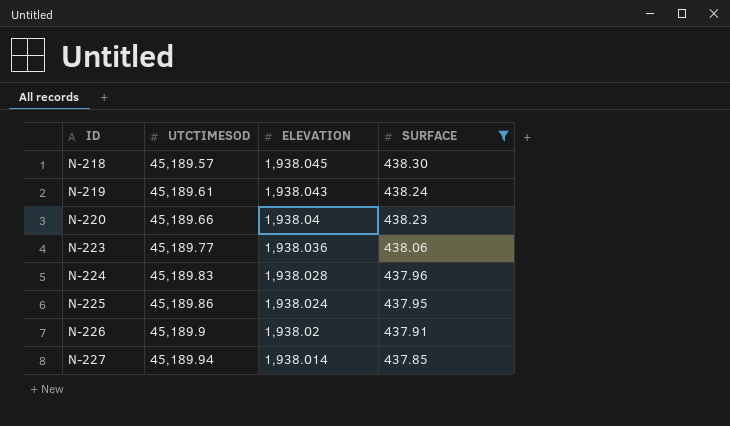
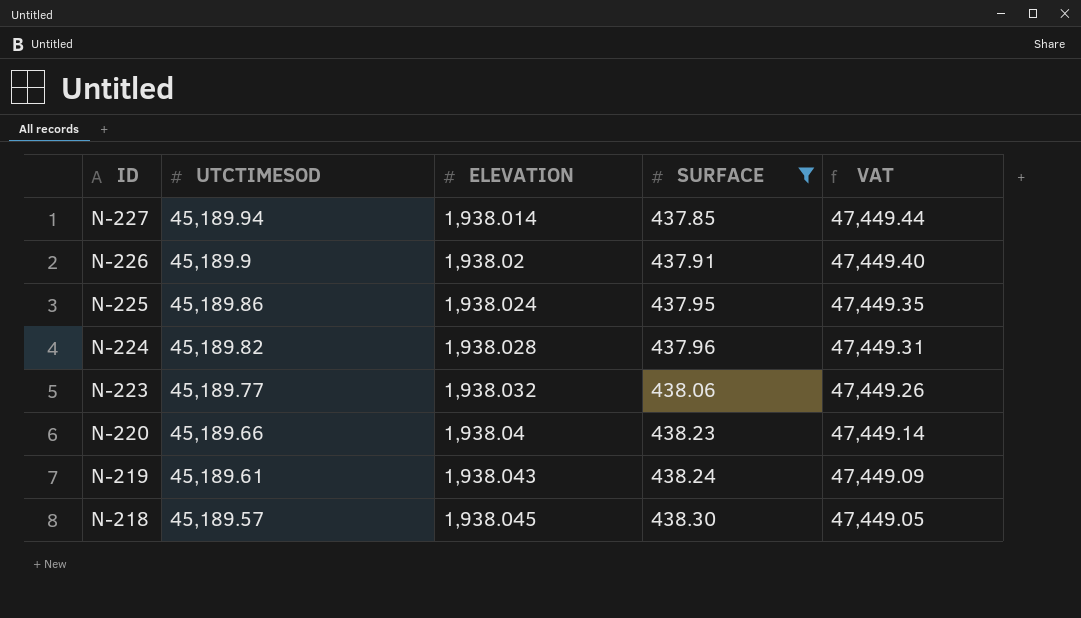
row order: ID ascending -> ID descending
column VAT | formula: none -> [UTCTIMESOD] * 1.05
N-224 | UTCTIMESOD: 45,189.83 -> 45,189.82
N-223 | ELEVATION: 1,938.036 -> 1,938.032

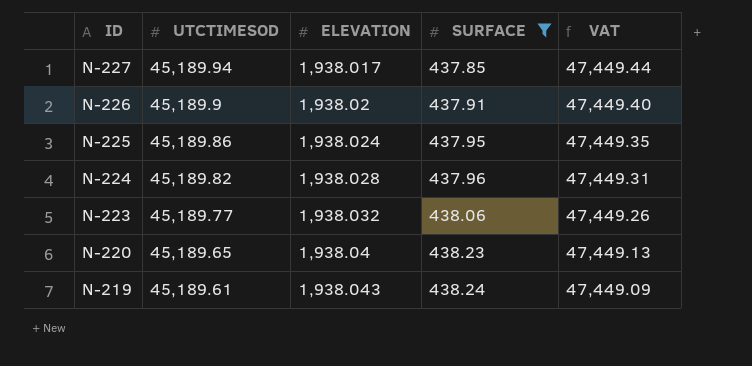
row N-218: 45,189.57 | 1,938.045 | 438.30 | 47,449.05 -> none
N-227 | ELEVATION: 1,938.014 -> 1,938.017
N-220 | UTCTIMESOD: 45,189.66 -> 45,189.65
N-220 | VAT: 47,449.14 -> 47,449.13

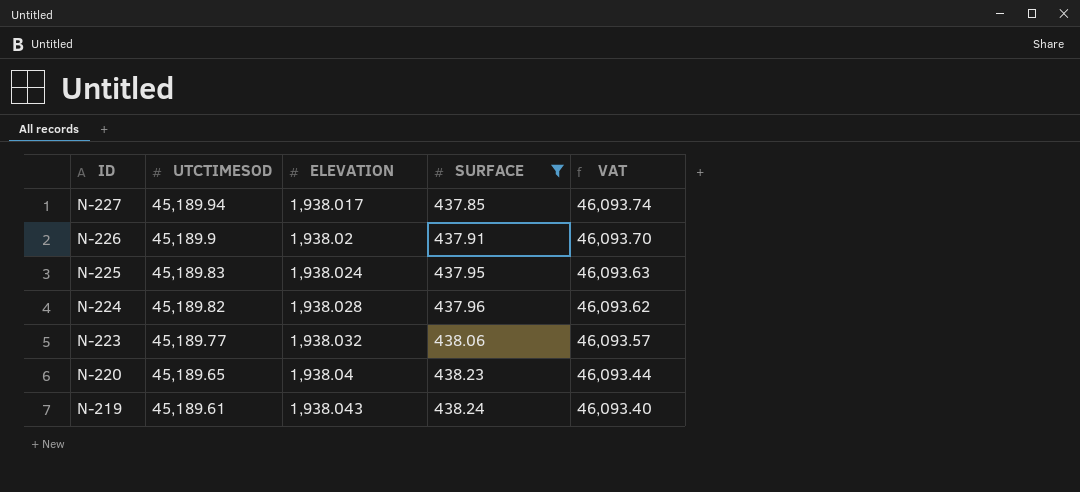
column VAT | formula: [UTCTIMESOD] * 1.05 -> [UTCTIMESOD] * 1.02
N-225 | UTCTIMESOD: 45,189.86 -> 45,189.83

